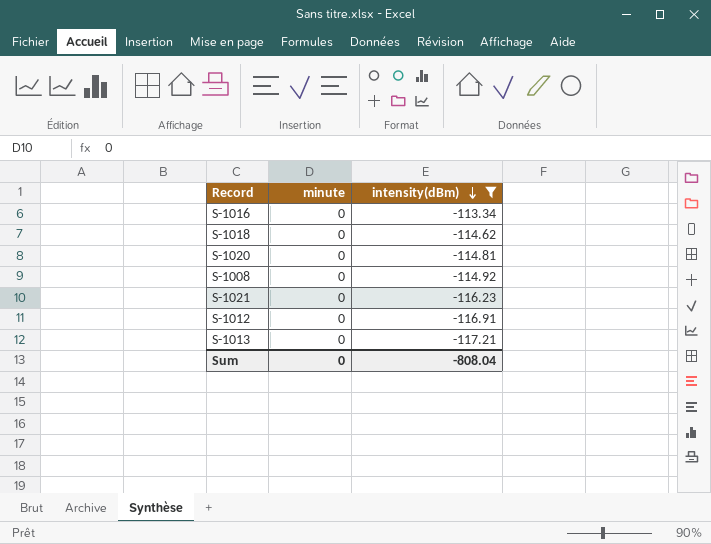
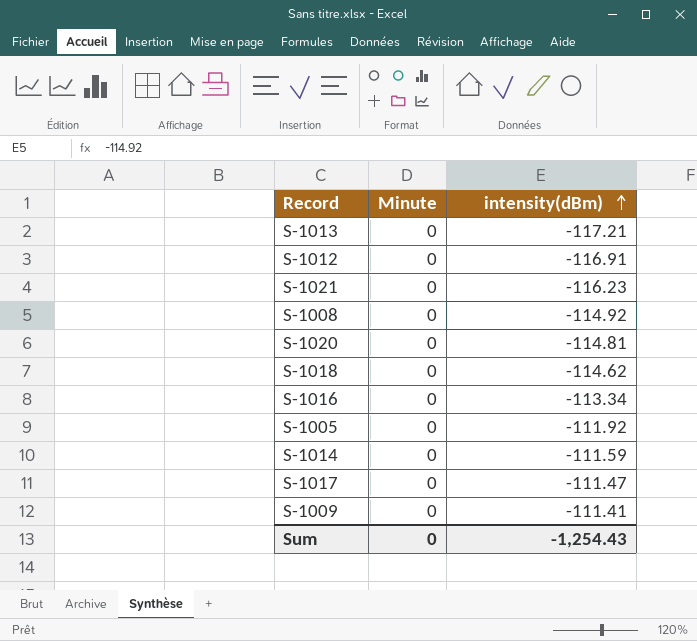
filter: intensity(dBm) <= -113.34 -> none
row order: intensity(dBm) descending -> intensity(dBm) ascending
column name: minute -> Minute
Sum | intensity(dBm): -808.04 -> -1,254.43

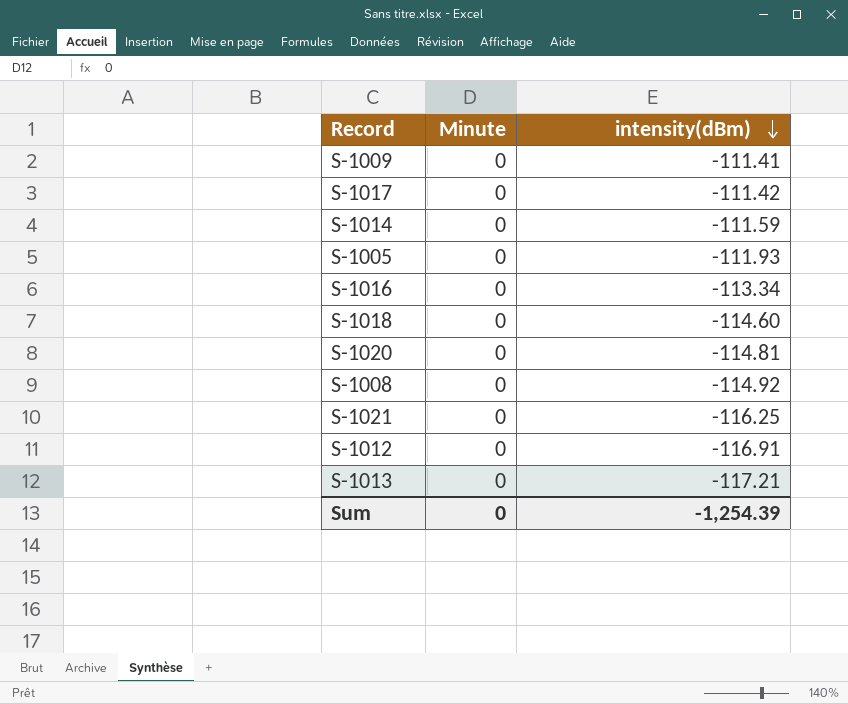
row order: intensity(dBm) ascending -> intensity(dBm) descending
S-1017 | intensity(dBm): -111.47 -> -111.42
S-1005 | intensity(dBm): -111.92 -> -111.93
S-1018 | intensity(dBm): -114.62 -> -114.60
S-1021 | intensity(dBm): -116.23 -> -116.25
Sum | intensity(dBm): -1,254.43 -> -1,254.39

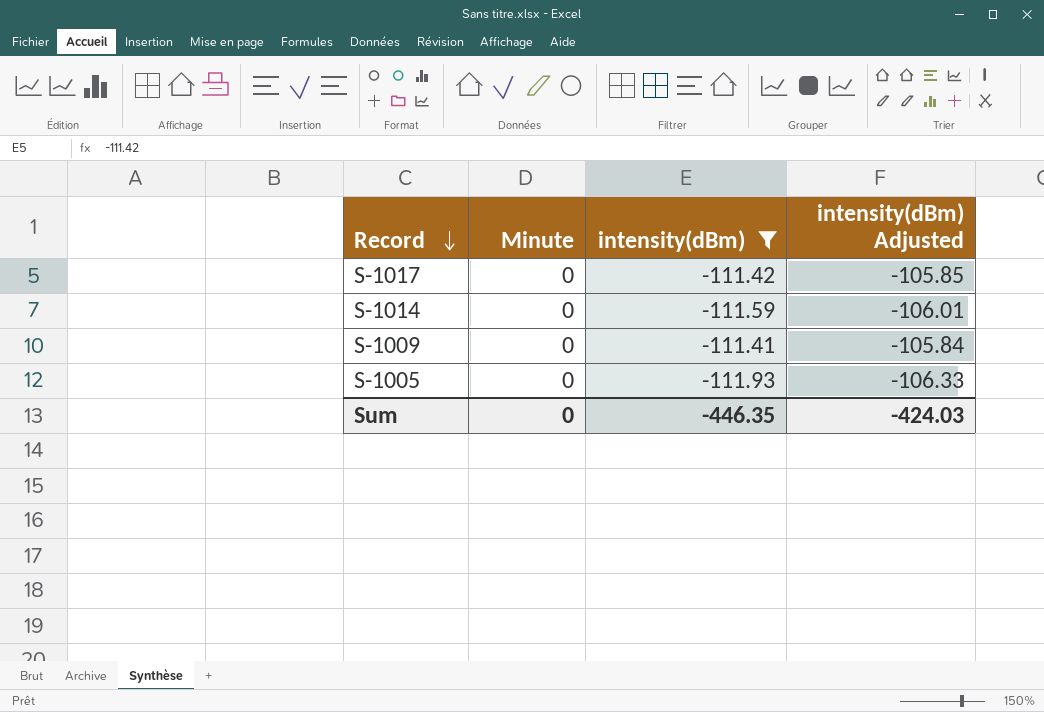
filter: none -> intensity(dBm) >= -111.93
row order: intensity(dBm) descending -> Record descending
column intensity(dBm) Adjusted | formula: none -> [intensity(dBm)] * 0.95
Sum | intensity(dBm): -1,254.39 -> -446.35

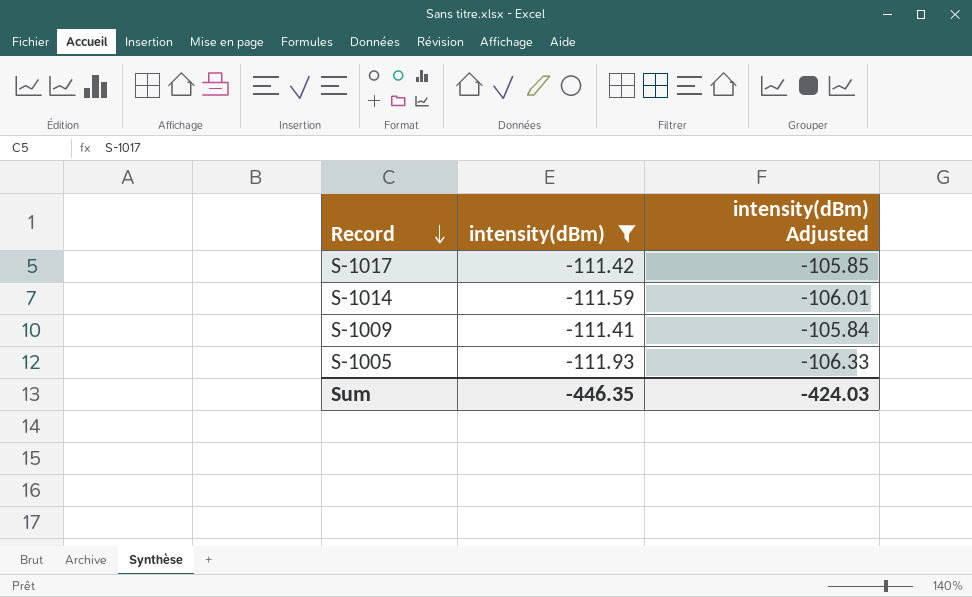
column Minute | position: 2 -> none

